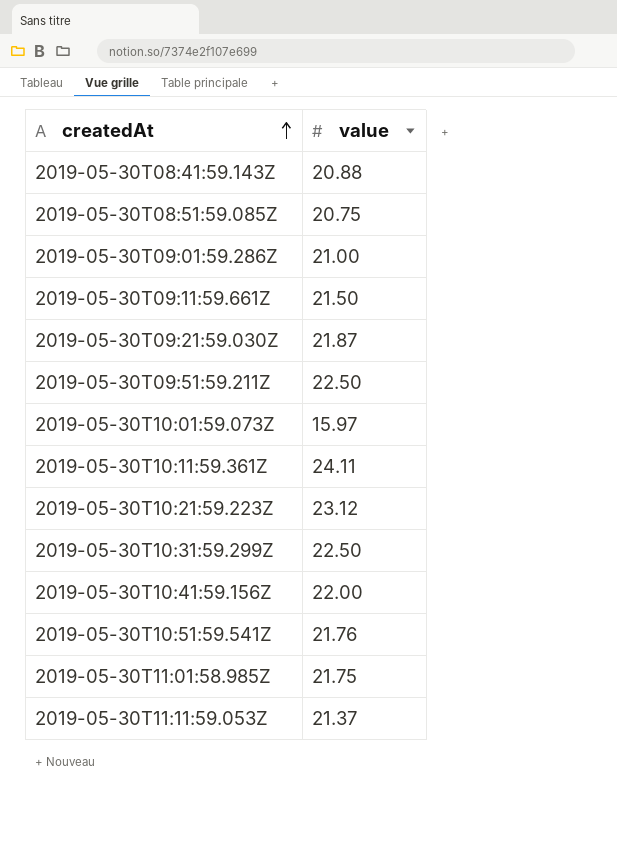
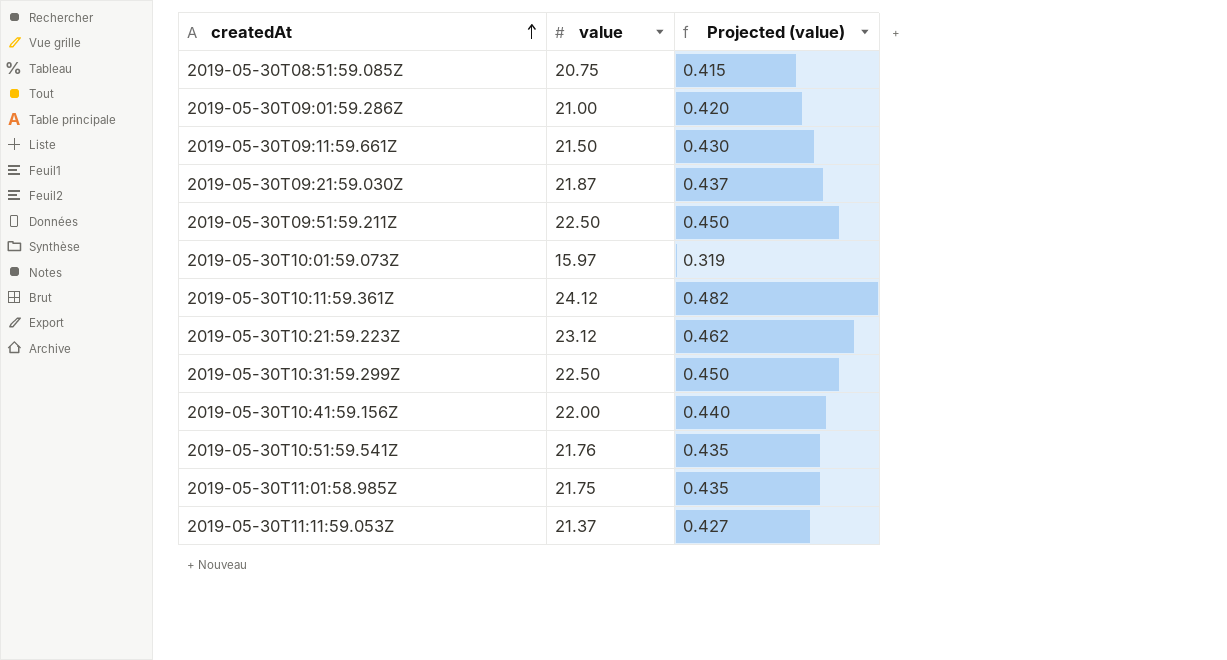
column Projected (value) | formula: none -> [value] * 0.02
row 2019-05-30T08:41:59.143Z: 20.88 -> none
2019-05-30T10:11:59.361Z | value: 24.11 -> 24.12

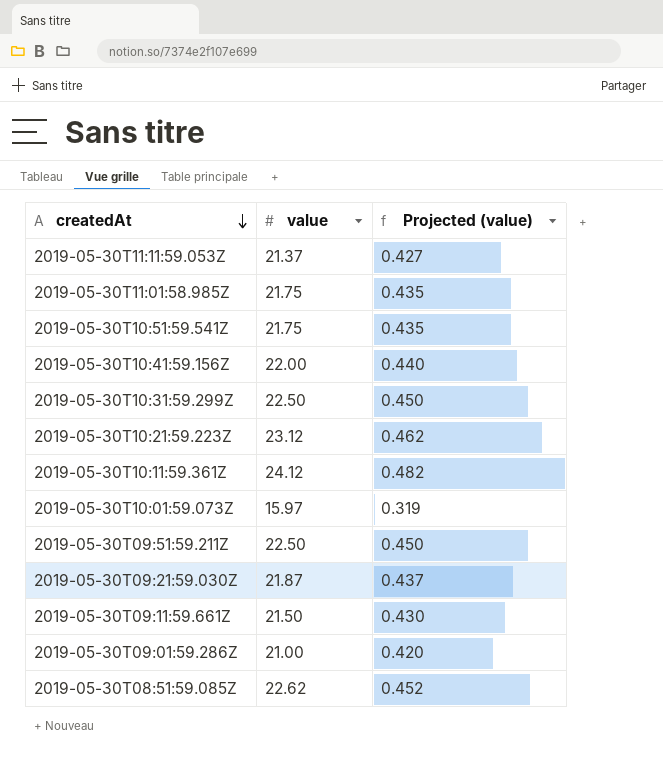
row order: createdAt ascending -> createdAt descending
2019-05-30T10:51:59.541Z | value: 21.76 -> 21.75
2019-05-30T08:51:59.085Z | value: 20.75 -> 22.62
2019-05-30T08:51:59.085Z | Projected (value): 0.415 -> 0.452

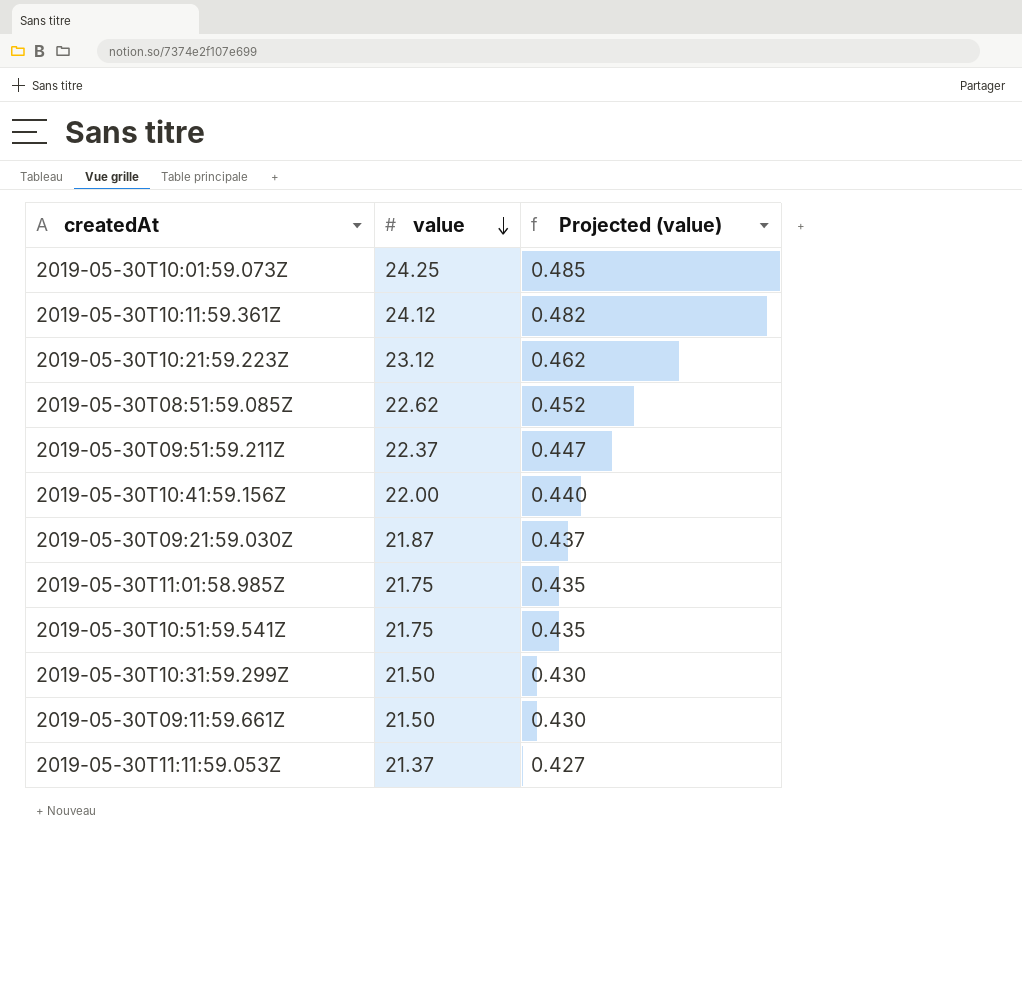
row order: createdAt descending -> value descending
row 2019-05-30T09:01:59.286Z: 21.00 | 0.420 -> none
2019-05-30T10:01:59.073Z | value: 15.97 -> 24.25
2019-05-30T10:01:59.073Z | Projected (value): 0.319 -> 0.485
2019-05-30T09:51:59.211Z | value: 22.50 -> 22.37
2019-05-30T09:51:59.211Z | Projected (value): 0.450 -> 0.447
2019-05-30T10:31:59.299Z | value: 22.50 -> 21.50
2019-05-30T10:31:59.299Z | Projected (value): 0.450 -> 0.430

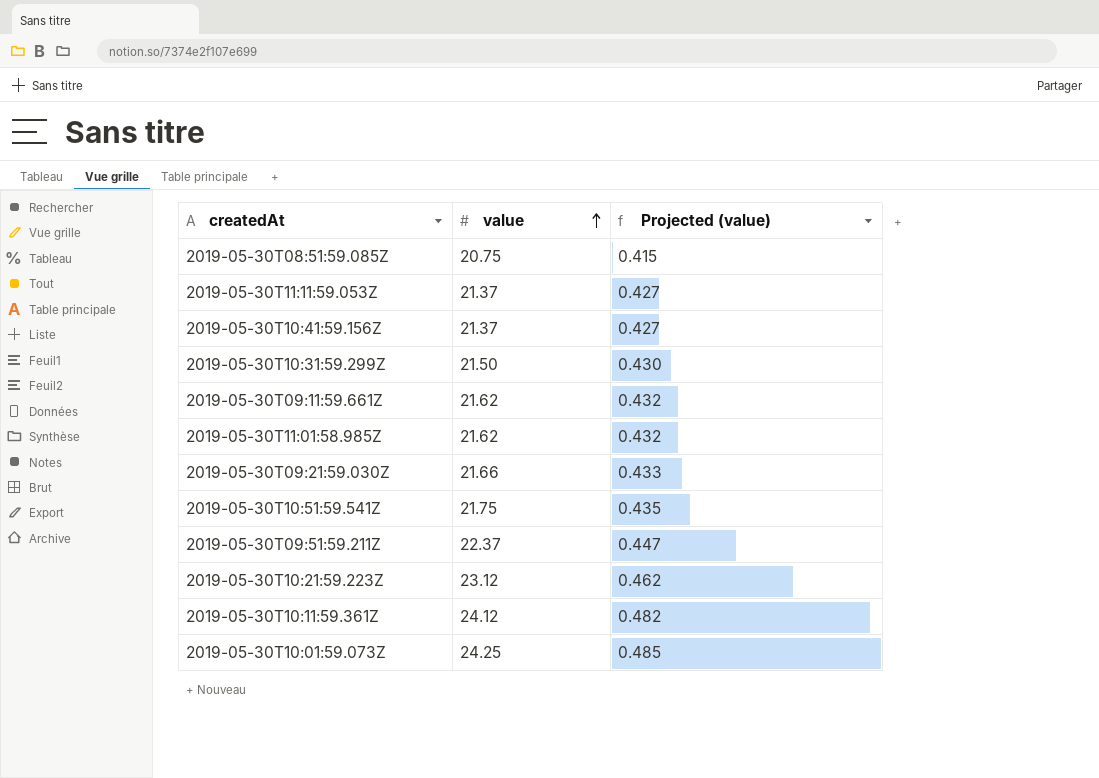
row order: value descending -> value ascending
2019-05-30T08:51:59.085Z | value: 22.62 -> 20.75
2019-05-30T08:51:59.085Z | Projected (value): 0.452 -> 0.415
2019-05-30T10:41:59.156Z | value: 22.00 -> 21.37
2019-05-30T10:41:59.156Z | Projected (value): 0.440 -> 0.427
2019-05-30T09:11:59.661Z | value: 21.50 -> 21.62
2019-05-30T09:11:59.661Z | Projected (value): 0.430 -> 0.432
2019-05-30T11:01:58.985Z | value: 21.75 -> 21.62
2019-05-30T11:01:58.985Z | Projected (value): 0.435 -> 0.432
2019-05-30T09:21:59.030Z | value: 21.87 -> 21.66
2019-05-30T09:21:59.030Z | Projected (value): 0.437 -> 0.433

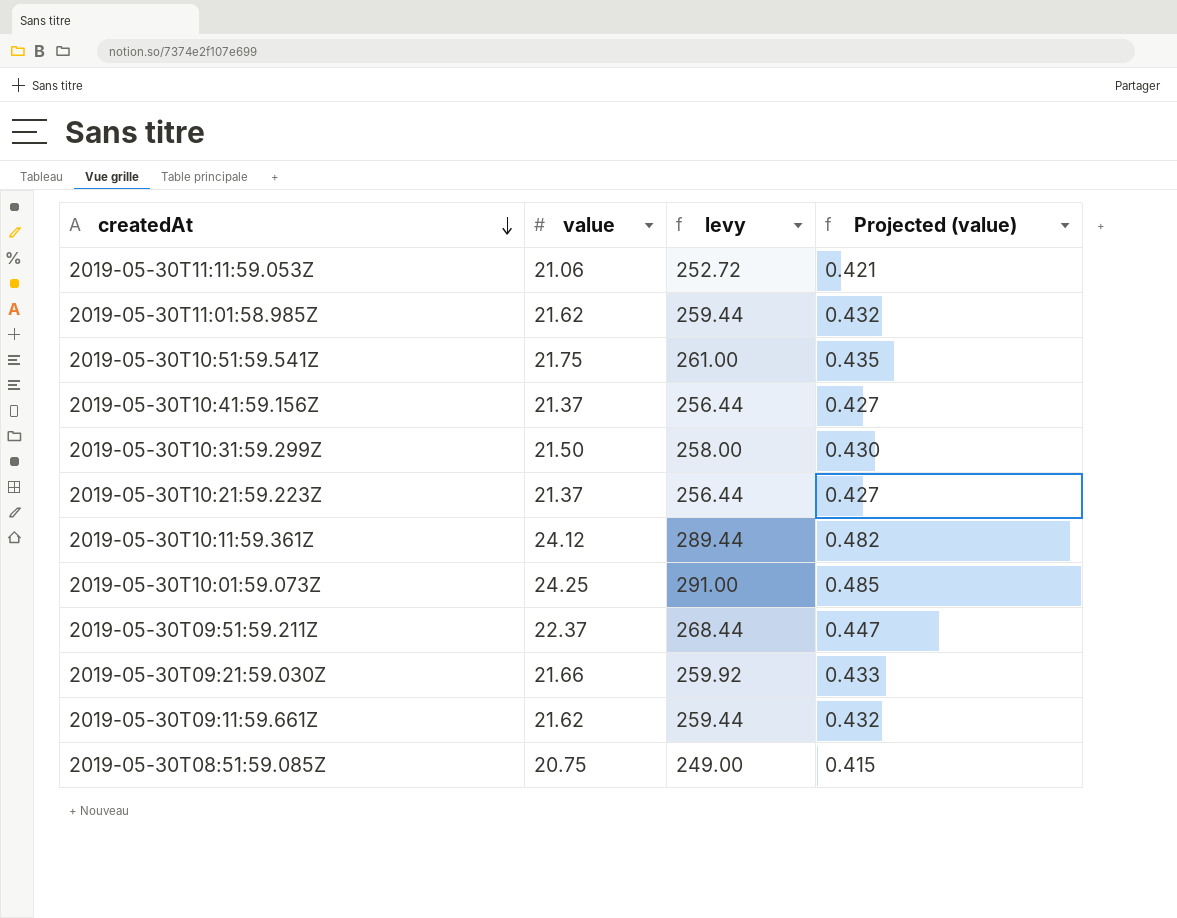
row order: value ascending -> createdAt descending
column levy | formula: none -> [value] * 12
2019-05-30T11:11:59.053Z | value: 21.37 -> 21.06
2019-05-30T11:11:59.053Z | Projected (value): 0.427 -> 0.421
2019-05-30T10:21:59.223Z | value: 23.12 -> 21.37
2019-05-30T10:21:59.223Z | Projected (value): 0.462 -> 0.427

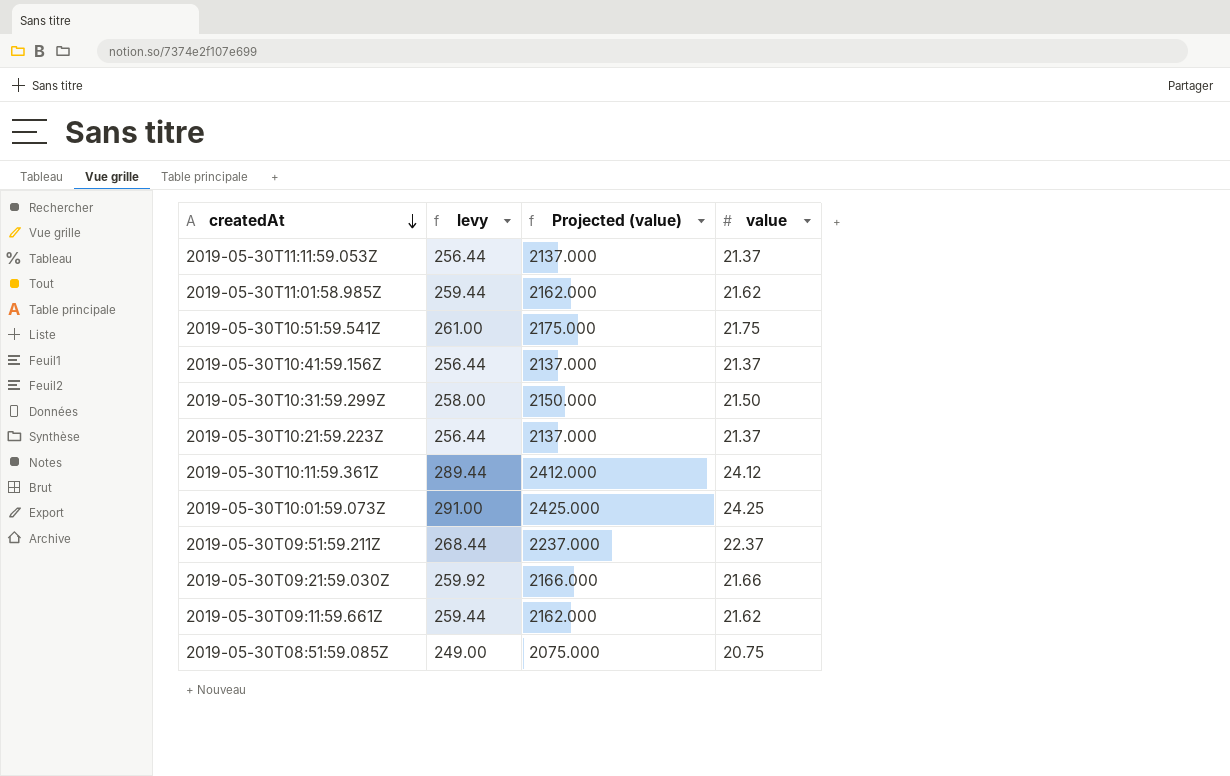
column Projected (value) | formula: [value] * 0.02 -> [value] * 100
column value | position: 2 -> 4
2019-05-30T11:11:59.053Z | levy: 252.72 -> 256.44
2019-05-30T11:11:59.053Z | value: 21.06 -> 21.37

